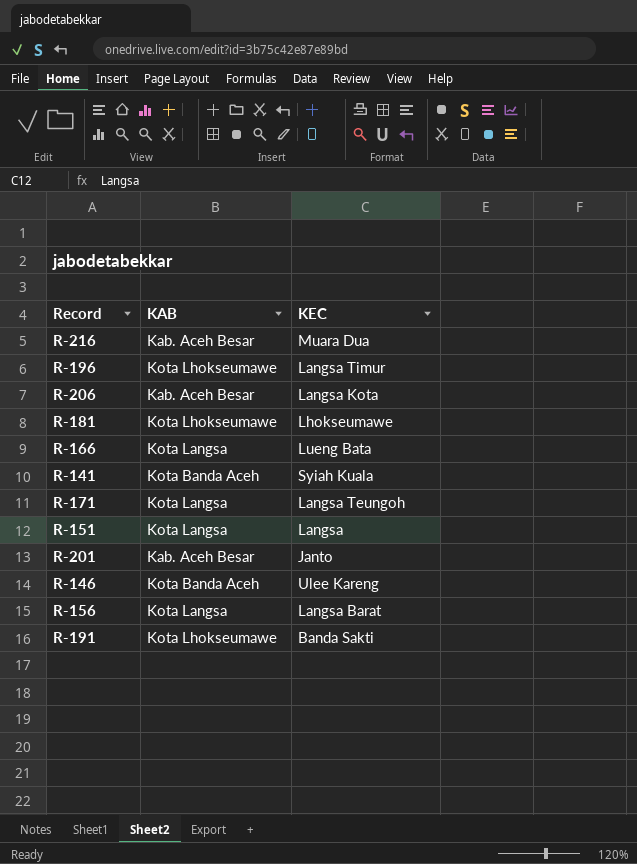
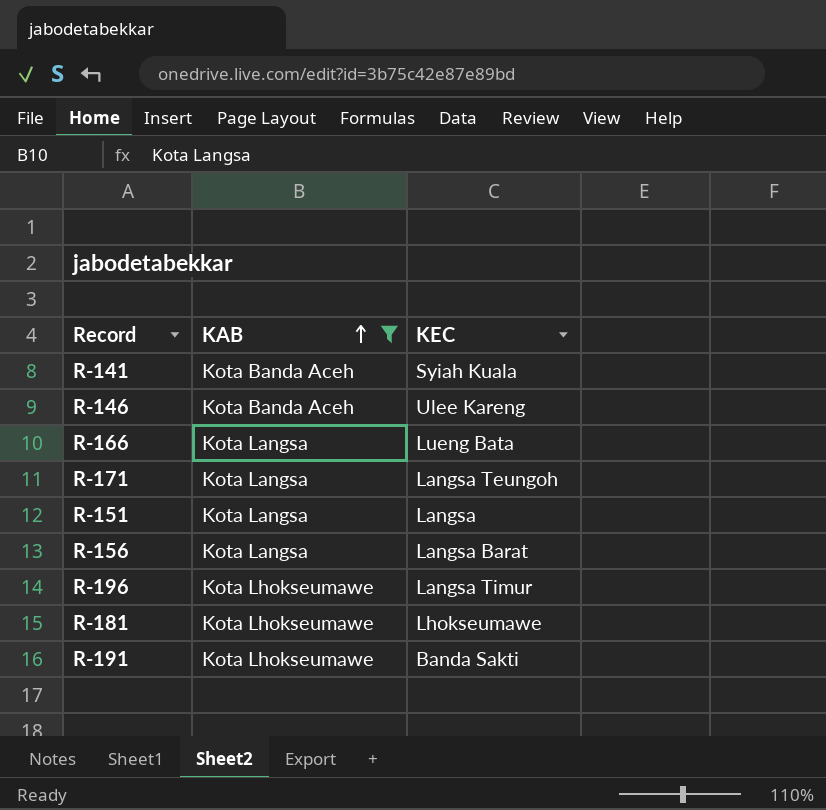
filter: none -> KAB != Kab. Aceh Besar
row order: none -> KAB ascending

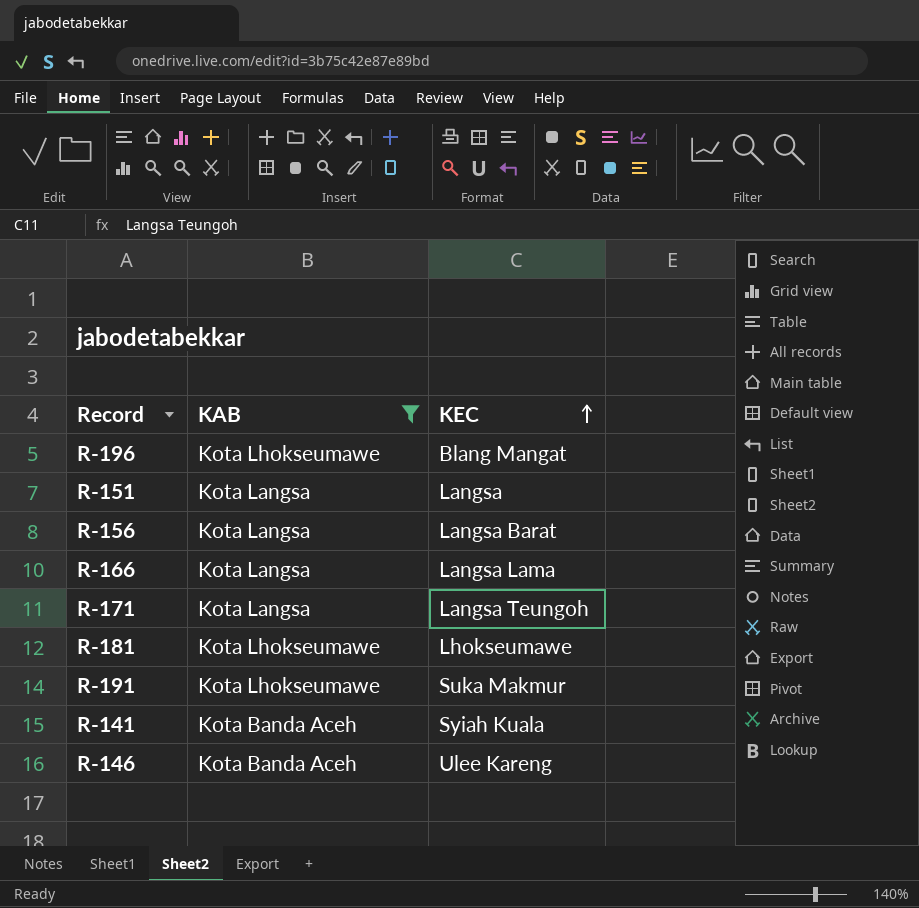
row order: KAB ascending -> KEC ascending
R-196 | KEC: Langsa Timur -> Blang Mangat
R-166 | KEC: Lueng Bata -> Langsa Lama
R-191 | KEC: Banda Sakti -> Suka Makmur

